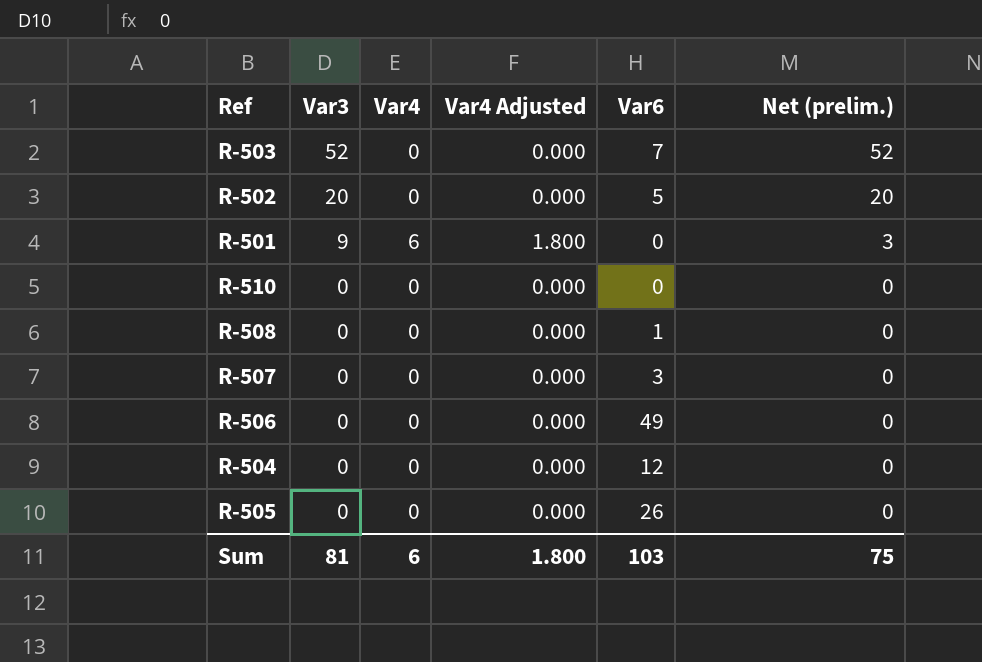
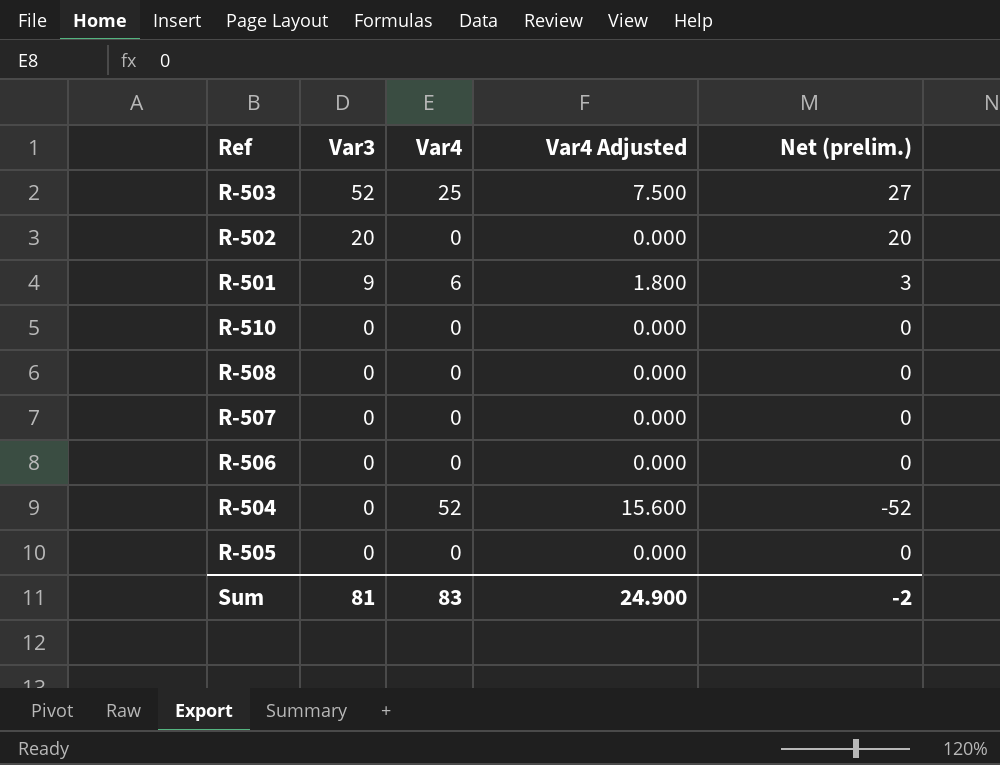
column Var6 | position: 5 -> none
R-503 | Var4: 0 -> 25
R-503 | Var4 Adjusted: 0.000 -> 7.500
R-503 | Net (prelim.): 52 -> 27
R-504 | Var4: 0 -> 52
R-504 | Var4 Adjusted: 0.000 -> 15.600
R-504 | Net (prelim.): 0 -> -52
Sum | Var4: 6 -> 83
Sum | Var4 Adjusted: 1.800 -> 24.900
Sum | Net (prelim.): 75 -> -2

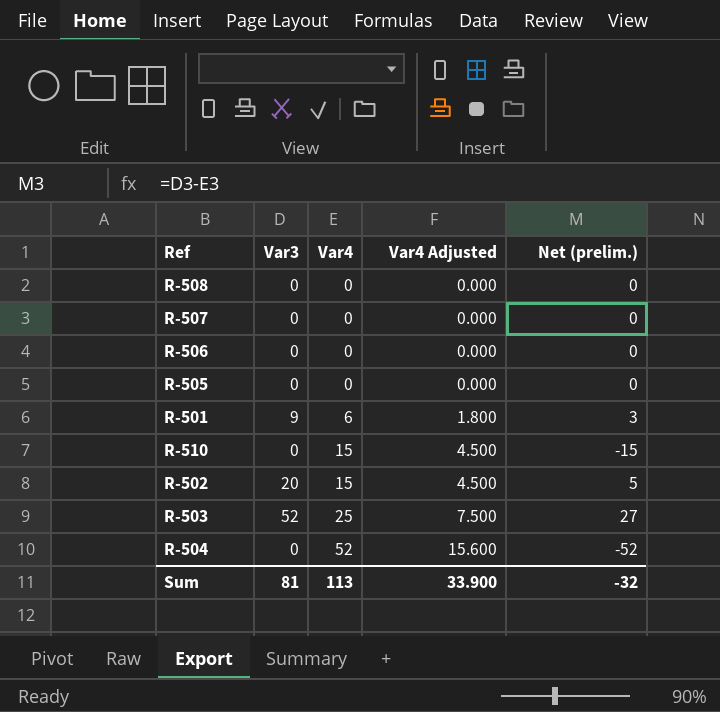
row order: Var3 descending -> Var4 ascending
R-510 | Var4: 0 -> 15
R-510 | Var4 Adjusted: 0.000 -> 4.500
R-510 | Net (prelim.): 0 -> -15
R-502 | Var4: 0 -> 15
R-502 | Var4 Adjusted: 0.000 -> 4.500
R-502 | Net (prelim.): 20 -> 5
Sum | Var4: 83 -> 113
Sum | Var4 Adjusted: 24.900 -> 33.900
Sum | Net (prelim.): -2 -> -32

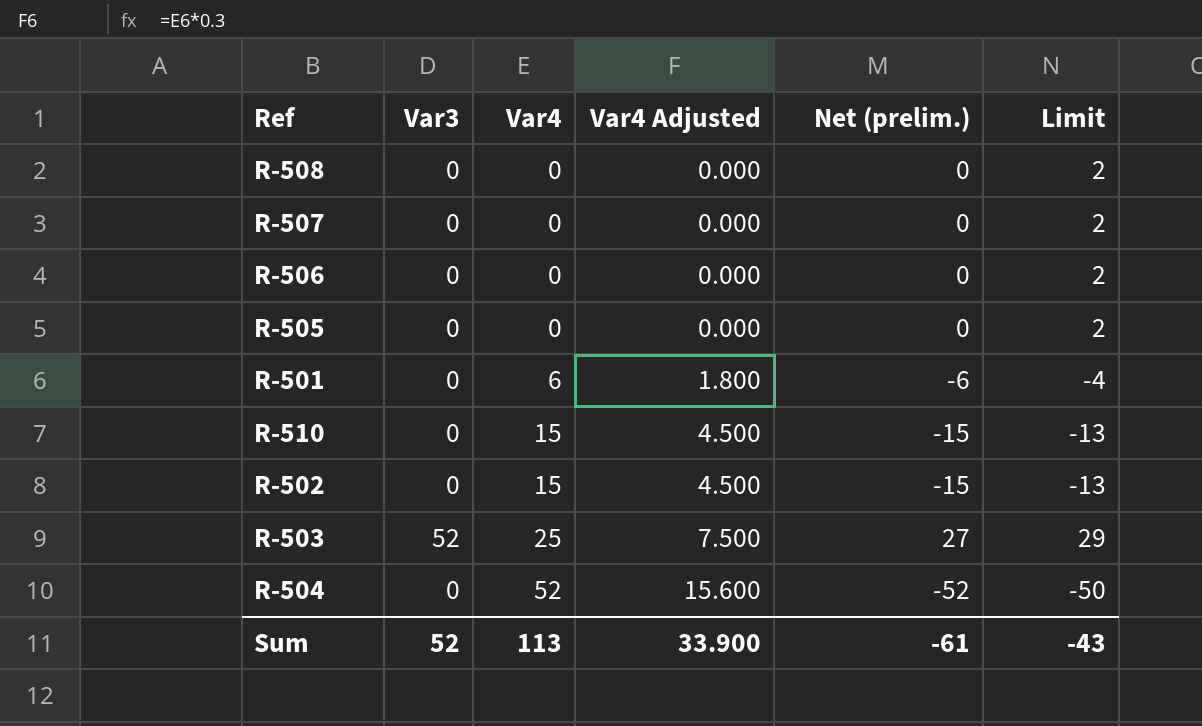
column Limit | formula: none -> [Net (prelim.)] + 2
R-501 | Var3: 9 -> 0
R-501 | Net (prelim.): 3 -> -6
R-502 | Var3: 20 -> 0
R-502 | Net (prelim.): 5 -> -15
Sum | Var3: 81 -> 52
Sum | Net (prelim.): -32 -> -61

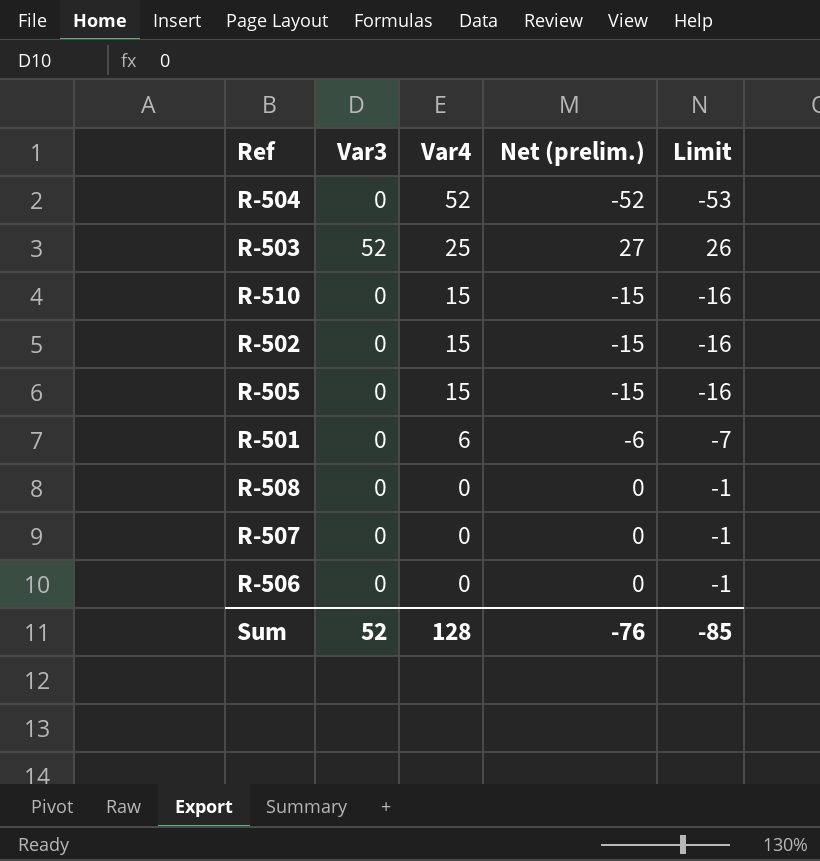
row order: Var4 ascending -> Var4 descending
column Var4 Adjusted | formula: [Var4] * 0.3 -> none
column Limit | formula: [Net (prelim.)] + 2 -> [Net (prelim.)] - 1
R-505 | Var4: 0 -> 15
R-505 | Net (prelim.): 0 -> -15
Sum | Var4: 113 -> 128
Sum | Net (prelim.): -61 -> -76
Sum | Limit: -43 -> -85

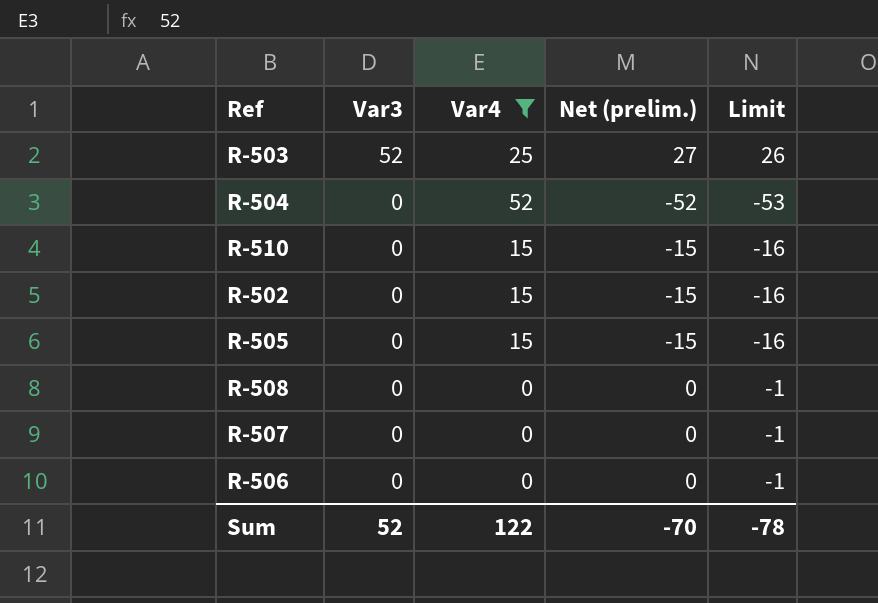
filter: none -> Var4 != 6
row order: Var4 descending -> Var3 descending
Sum | Var4: 128 -> 122
Sum | Net (prelim.): -76 -> -70
Sum | Limit: -85 -> -78

